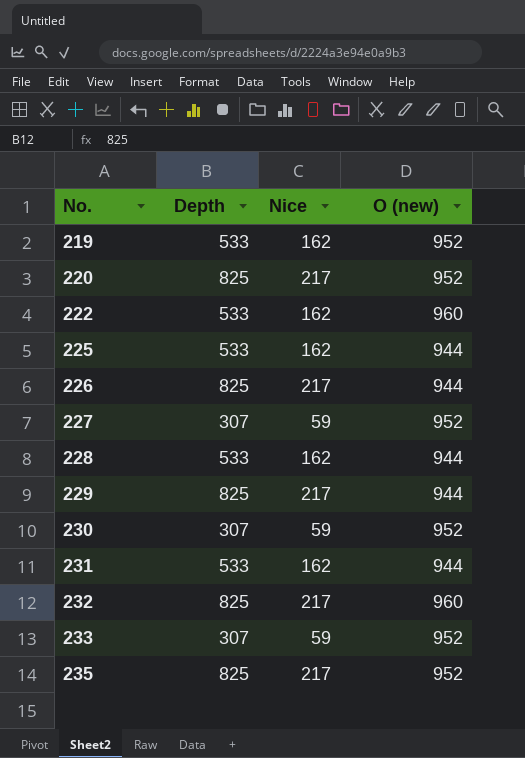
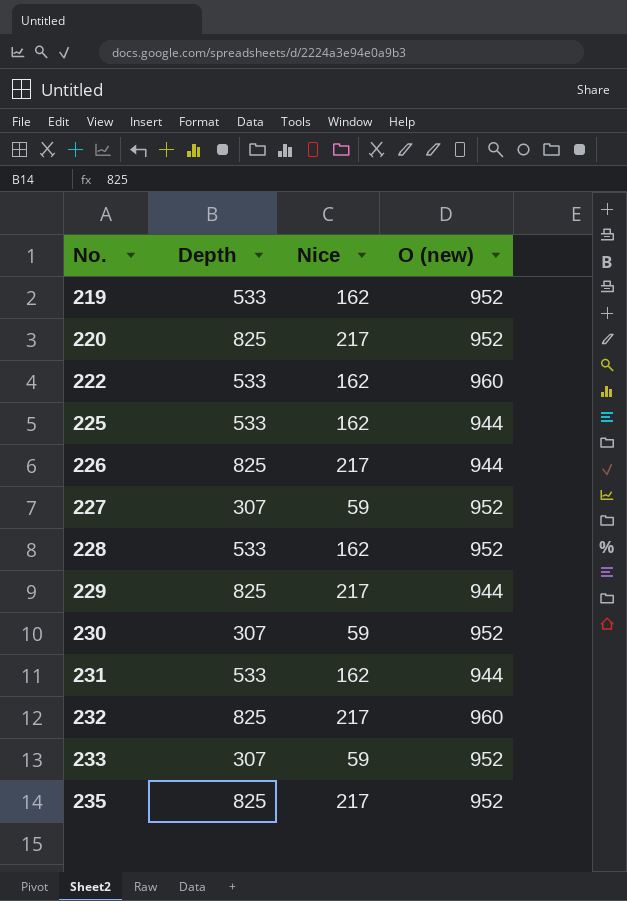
228 | O (new): 944 -> 952

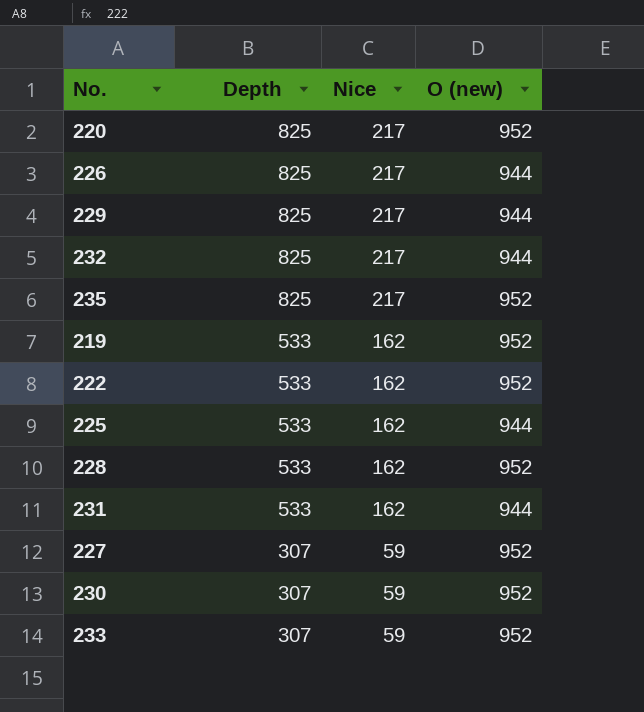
row order: No. ascending -> Depth descending
232 | O (new): 960 -> 944
222 | O (new): 960 -> 952

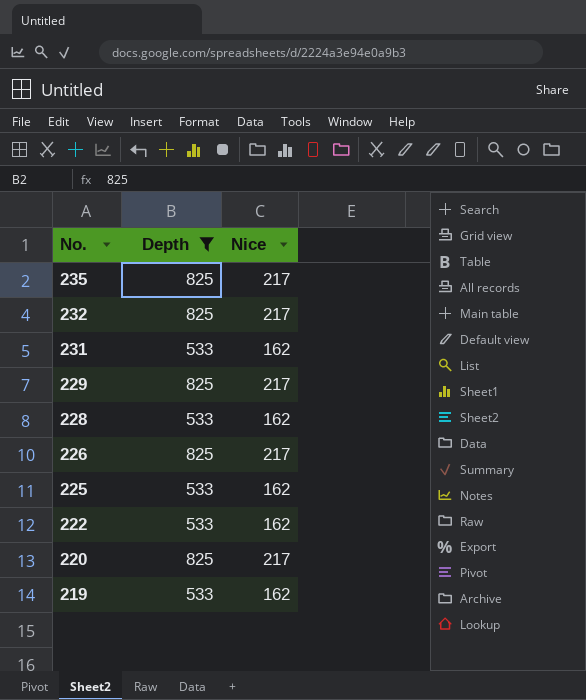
filter: none -> Depth != 307
row order: Depth descending -> No. descending
column O (new) | position: 4 -> none

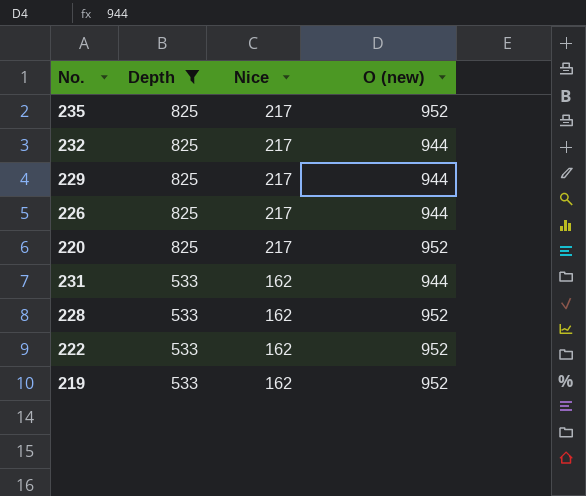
row order: No. descending -> Depth descending
column O (new) | position: none -> 4
row 225: 533 | 162 -> none

